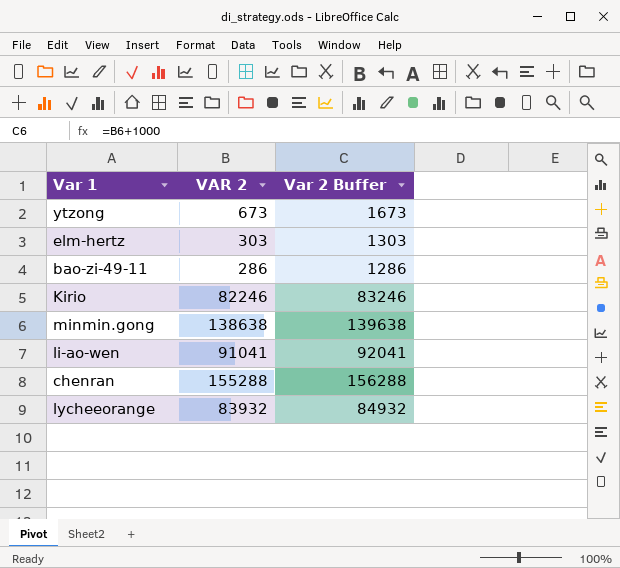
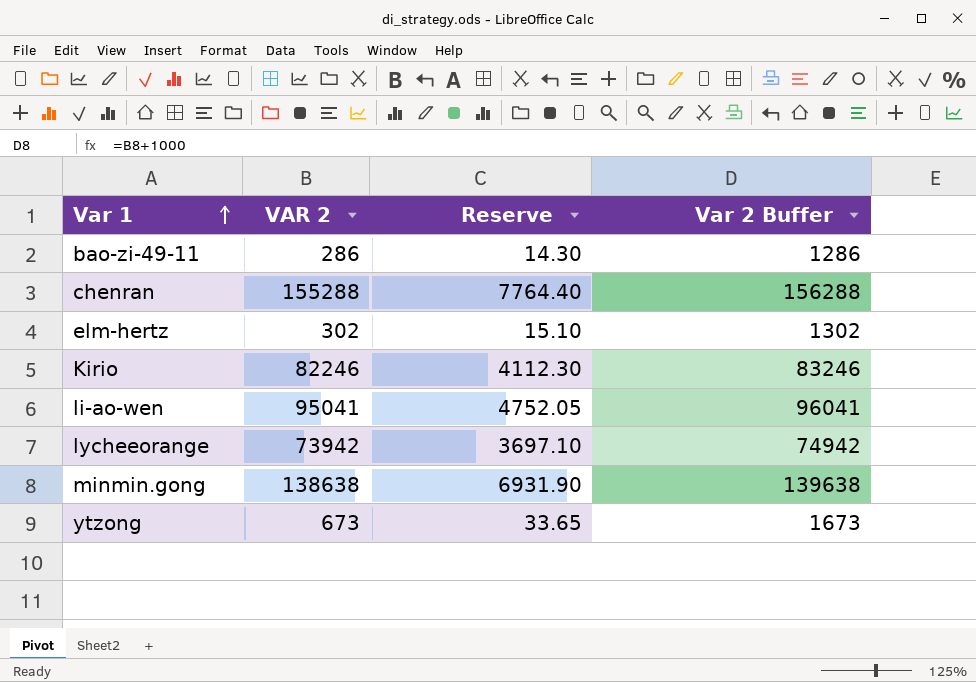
row order: none -> Var 1 ascending
column Reserve | formula: none -> [VAR 2] * 0.05
elm-hertz | VAR 2: 303 -> 302
elm-hertz | Var 2 Buffer: 1303 -> 1302
li-ao-wen | VAR 2: 91041 -> 95041
li-ao-wen | Var 2 Buffer: 92041 -> 96041
lycheeorange | VAR 2: 83932 -> 73942
lycheeorange | Var 2 Buffer: 84932 -> 74942

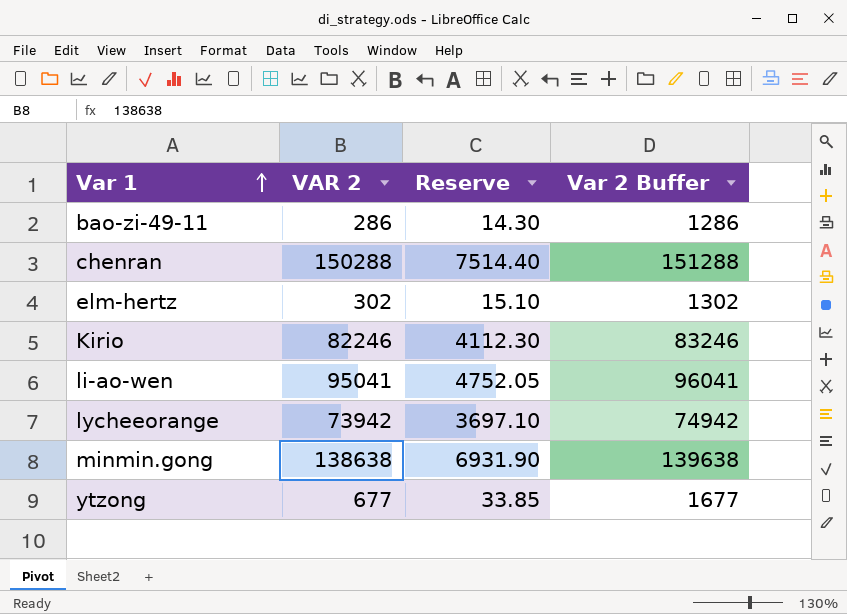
chenran | VAR 2: 155288 -> 150288
chenran | Reserve: 7764.40 -> 7514.40
chenran | Var 2 Buffer: 156288 -> 151288
ytzong | VAR 2: 673 -> 677
ytzong | Reserve: 33.65 -> 33.85
ytzong | Var 2 Buffer: 1673 -> 1677

